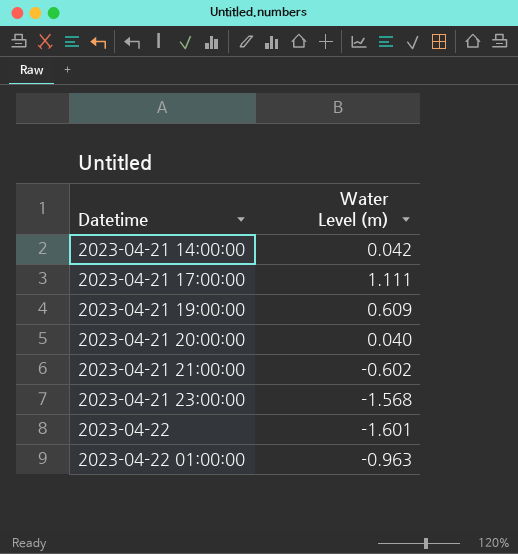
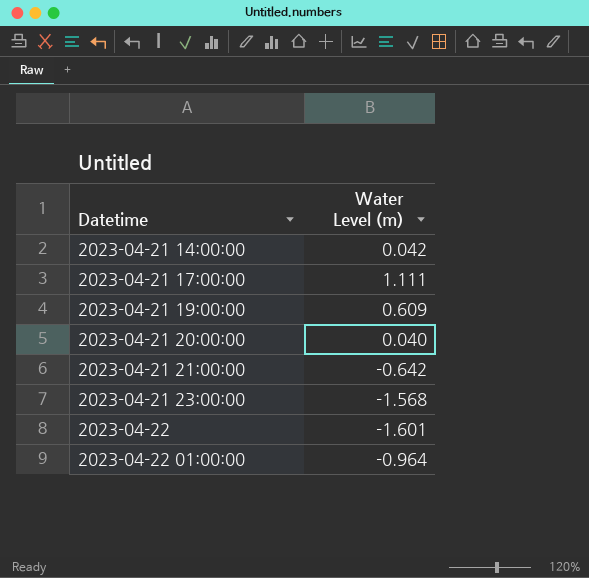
2023-04-21 21:00:00 | Water Level (m): -0.602 -> -0.642
2023-04-22 01:00:00 | Water Level (m): -0.963 -> -0.964

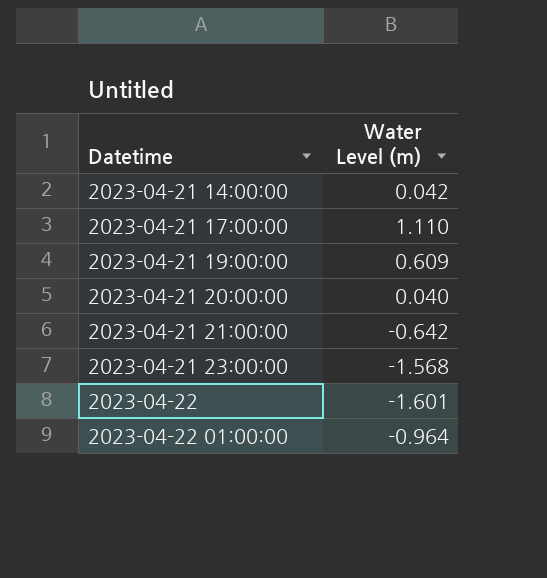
2023-04-21 17:00:00 | Water Level (m): 1.111 -> 1.110

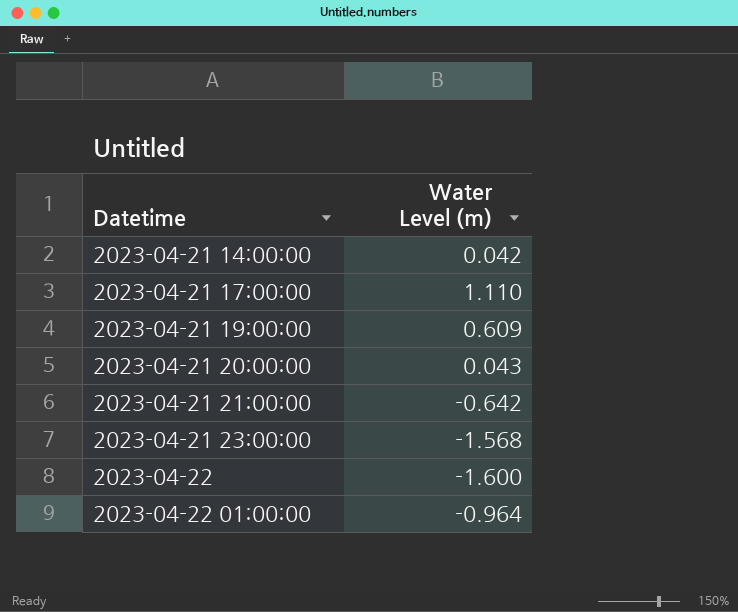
2023-04-21 20:00:00 | Water Level (m): 0.040 -> 0.043
2023-04-22 | Water Level (m): -1.601 -> -1.600

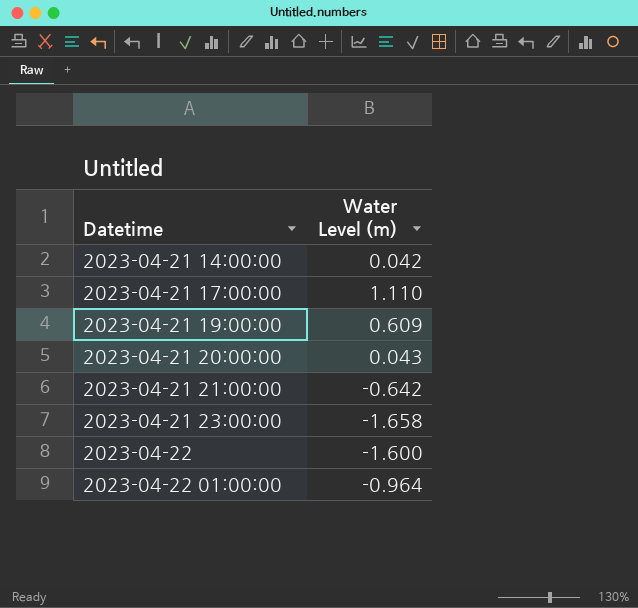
2023-04-21 23:00:00 | Water Level (m): -1.568 -> -1.658

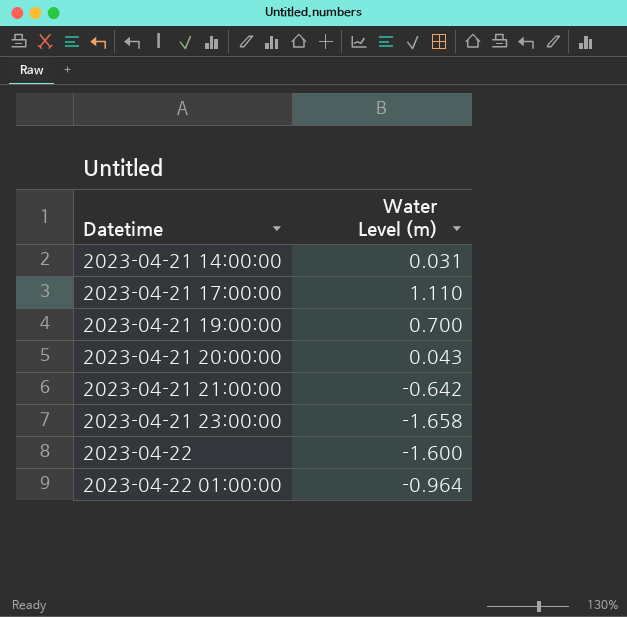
2023-04-21 14:00:00 | Water Level (m): 0.042 -> 0.031
2023-04-21 19:00:00 | Water Level (m): 0.609 -> 0.700

